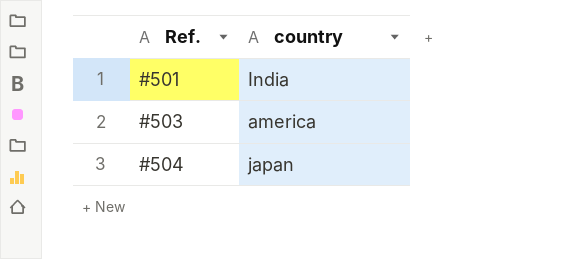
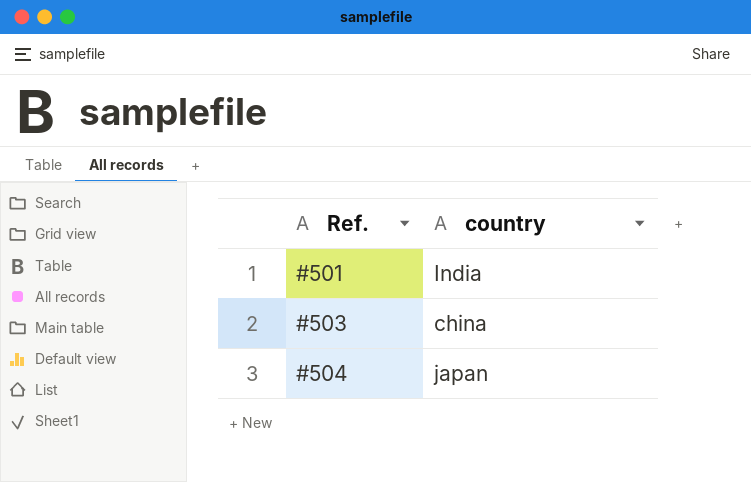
#503 | country: america -> china

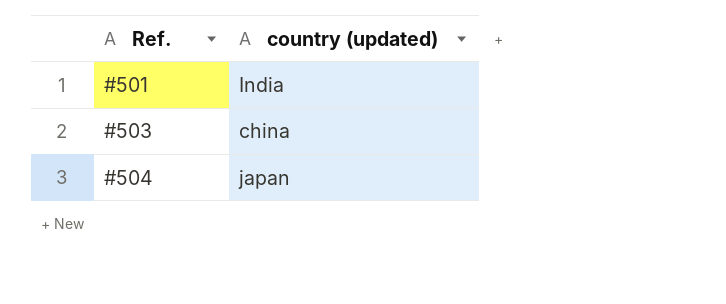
column name: country -> country (updated)

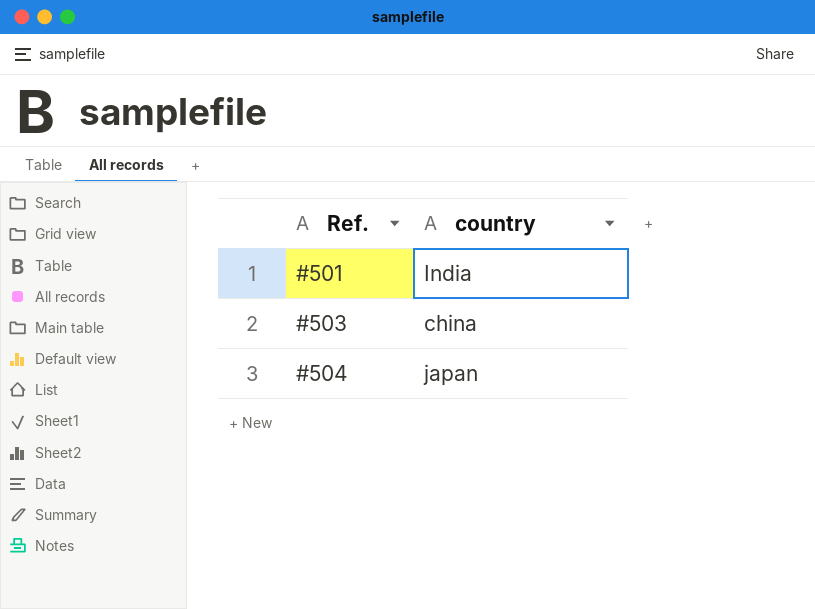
column name: country (updated) -> country

